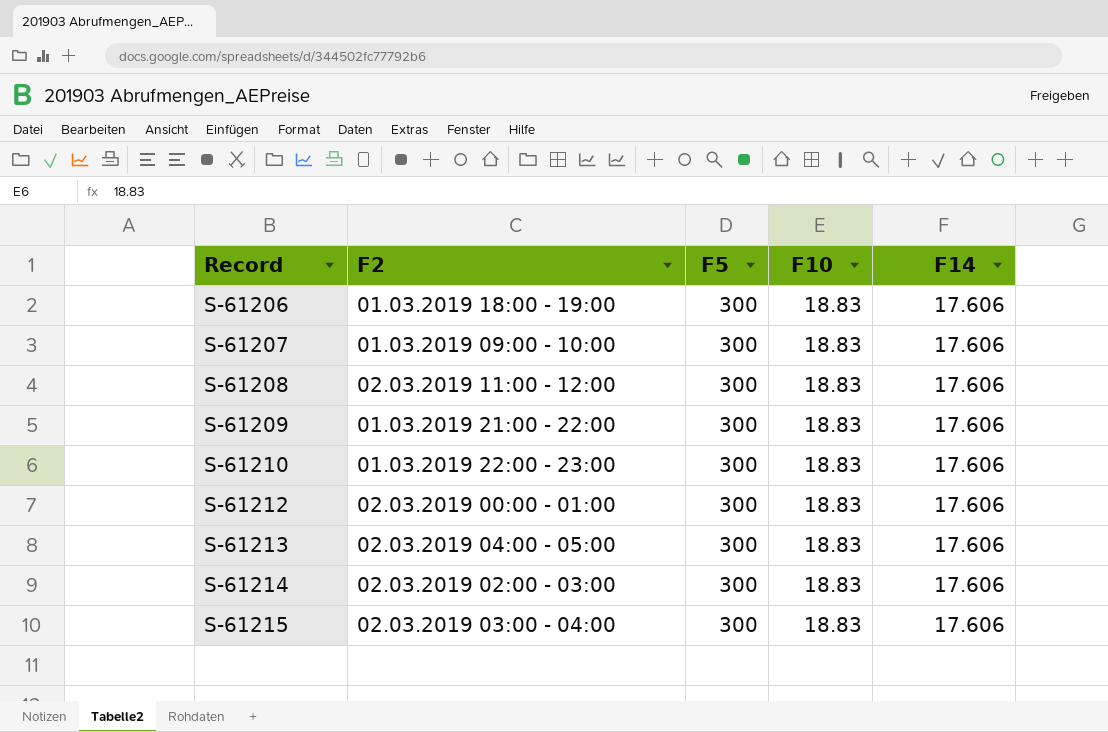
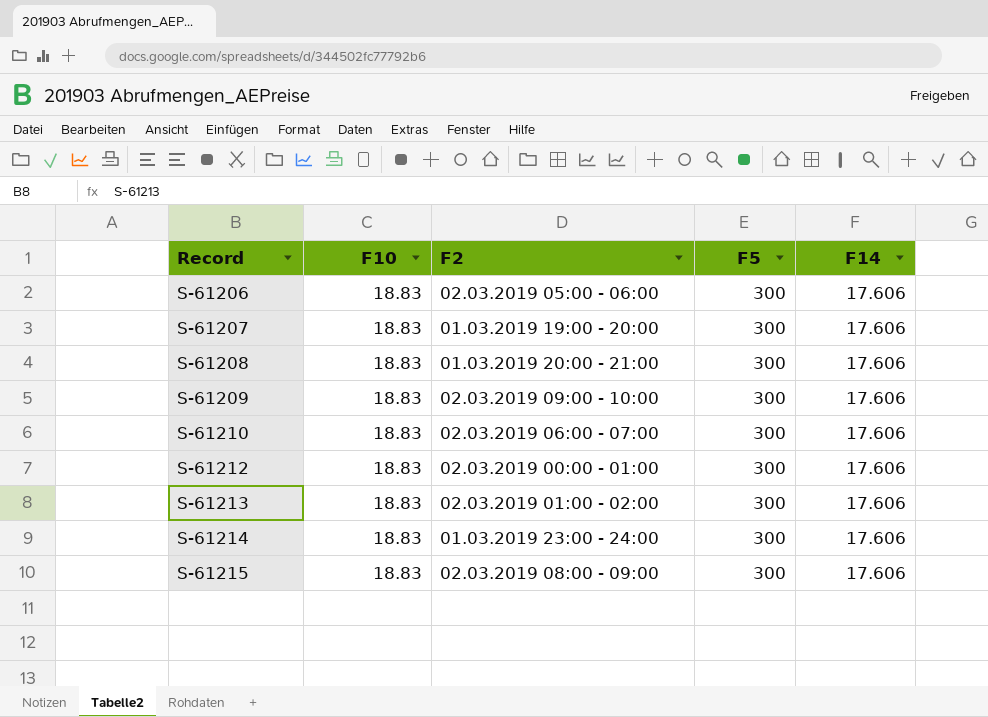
column F10 | position: 4 -> 2
S-61206 | F2: 01.03.2019 18:00 - 19:00 -> 02.03.2019 05:00 - 06:00
S-61207 | F2: 01.03.2019 09:00 - 10:00 -> 01.03.2019 19:00 - 20:00
S-61208 | F2: 02.03.2019 11:00 - 12:00 -> 01.03.2019 20:00 - 21:00
S-61209 | F2: 01.03.2019 21:00 - 22:00 -> 02.03.2019 09:00 - 10:00
S-61210 | F2: 01.03.2019 22:00 - 23:00 -> 02.03.2019 06:00 - 07:00
S-61213 | F2: 02.03.2019 04:00 - 05:00 -> 02.03.2019 01:00 - 02:00
S-61214 | F2: 02.03.2019 02:00 - 03:00 -> 01.03.2019 23:00 - 24:00
S-61215 | F2: 02.03.2019 03:00 - 04:00 -> 02.03.2019 08:00 - 09:00

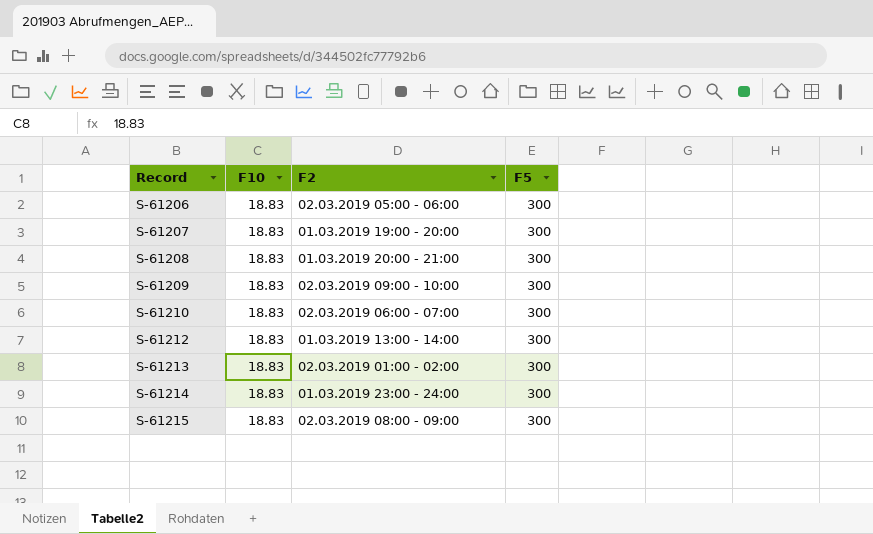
column F14 | position: 5 -> none
S-61212 | F2: 02.03.2019 00:00 - 01:00 -> 01.03.2019 13:00 - 14:00

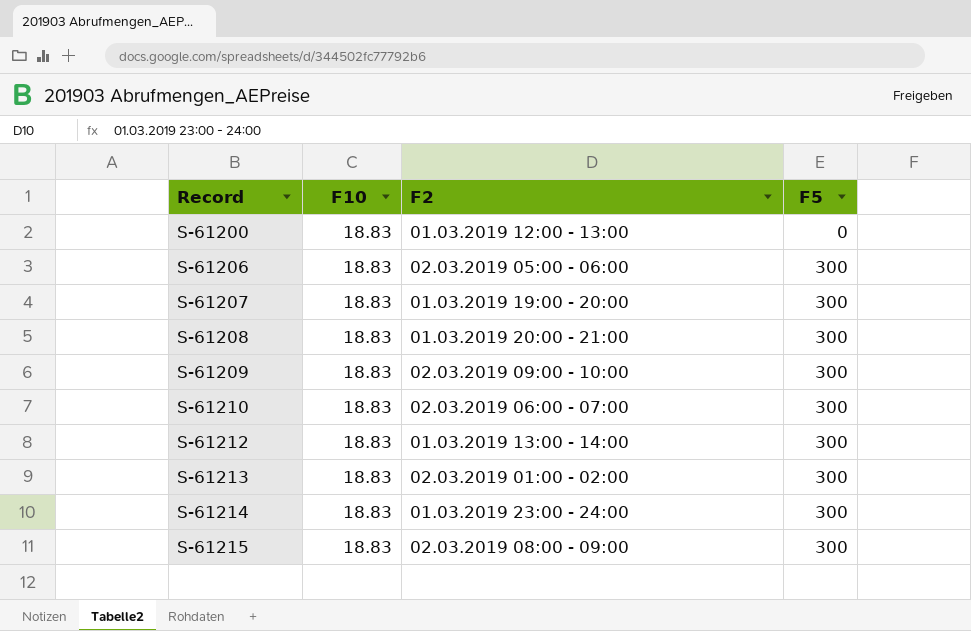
row S-61200: none -> 18.83 | 01.03.2019 12:00 - 13:00 | 0

